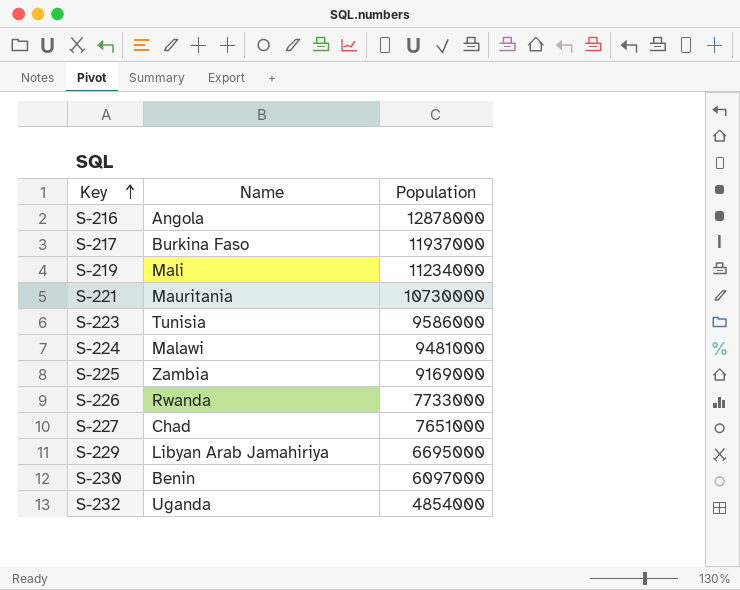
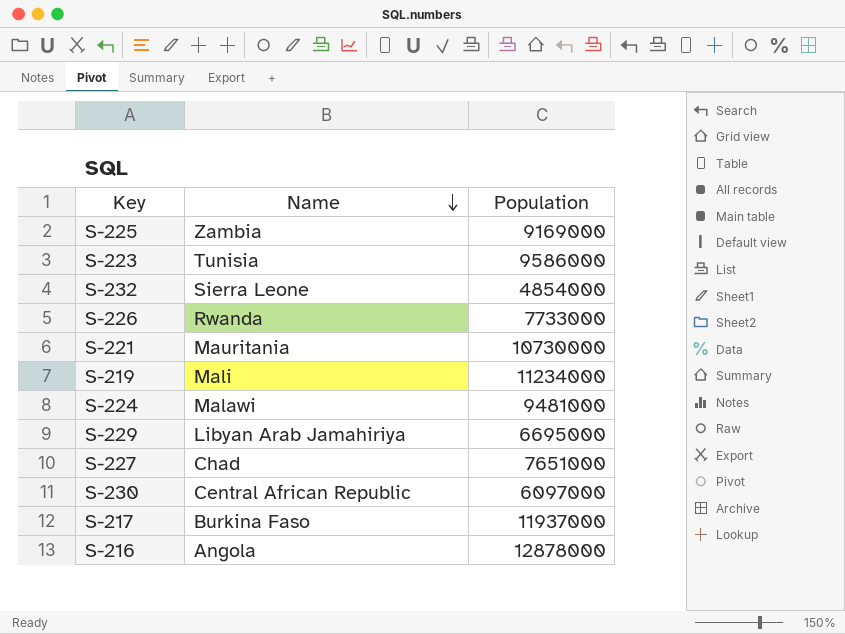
row order: Key ascending -> Name descending
S-232 | Name: Uganda -> Sierra Leone
S-230 | Name: Benin -> Central African Republic

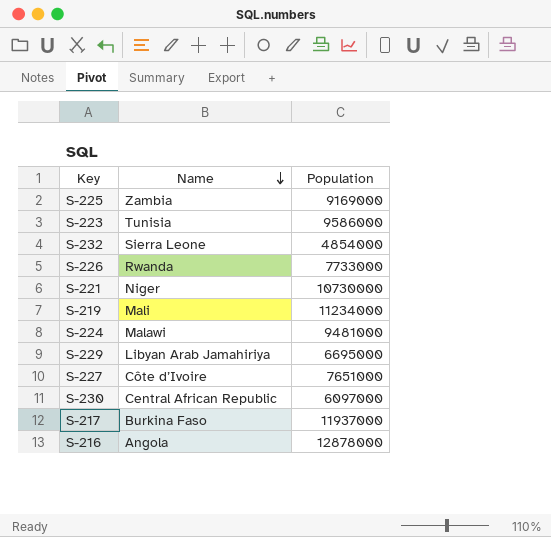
S-221 | Name: Mauritania -> Niger
S-227 | Name: Chad -> Côte d’Ivoire

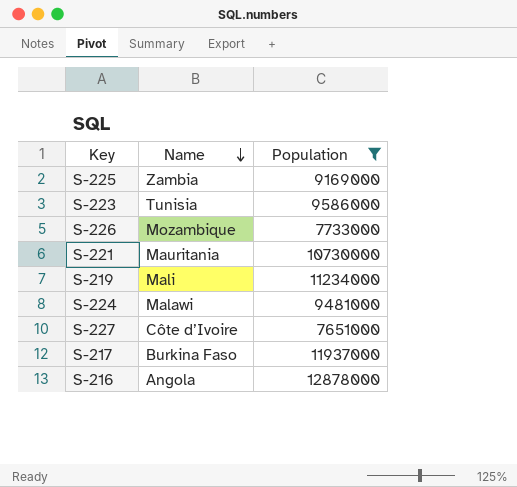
filter: none -> Population >= 7651000
S-226 | Name: Rwanda -> Mozambique
S-221 | Name: Niger -> Mauritania

